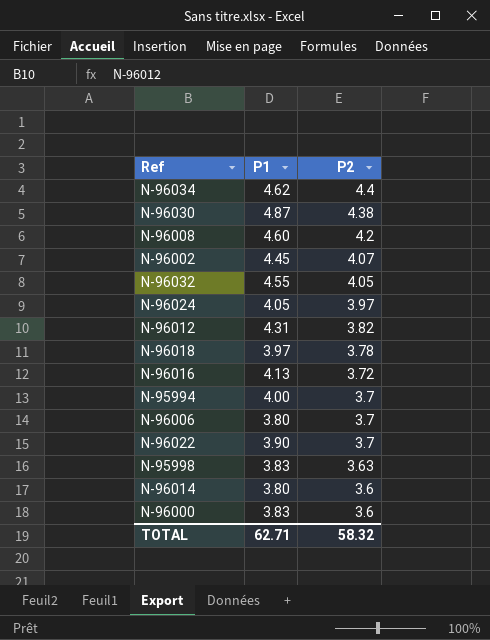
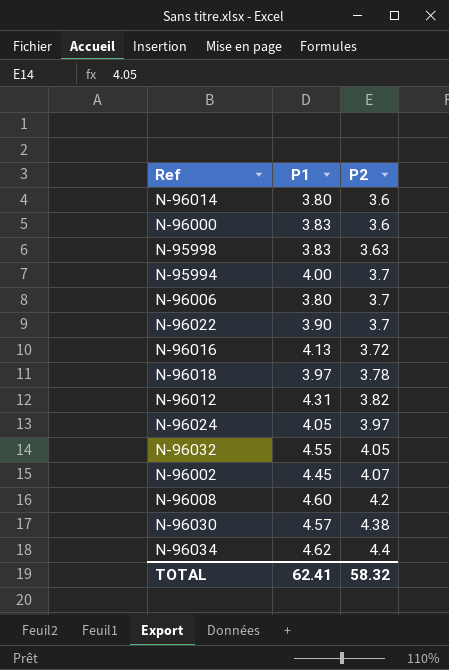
row order: P2 descending -> P2 ascending
N-96030 | P1: 4.87 -> 4.57
TOTAL | P1: 62.71 -> 62.41

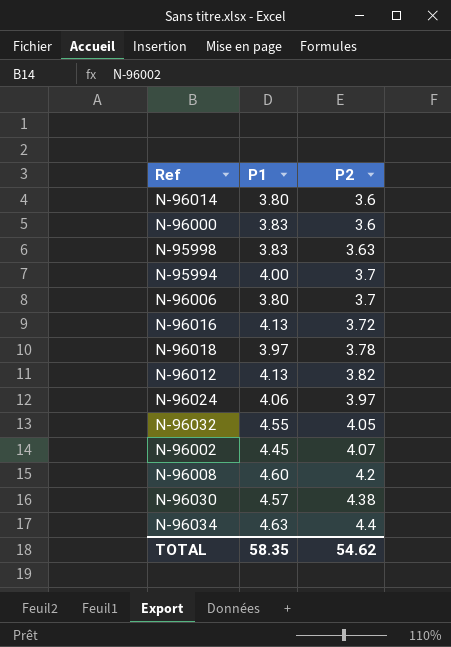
row N-96022: 3.90 | 3.7 -> none
N-96012 | P1: 4.31 -> 4.13
N-96024 | P1: 4.05 -> 4.06
N-96034 | P1: 4.62 -> 4.63
TOTAL | P1: 62.41 -> 58.35
TOTAL | P2: 58.32 -> 54.62

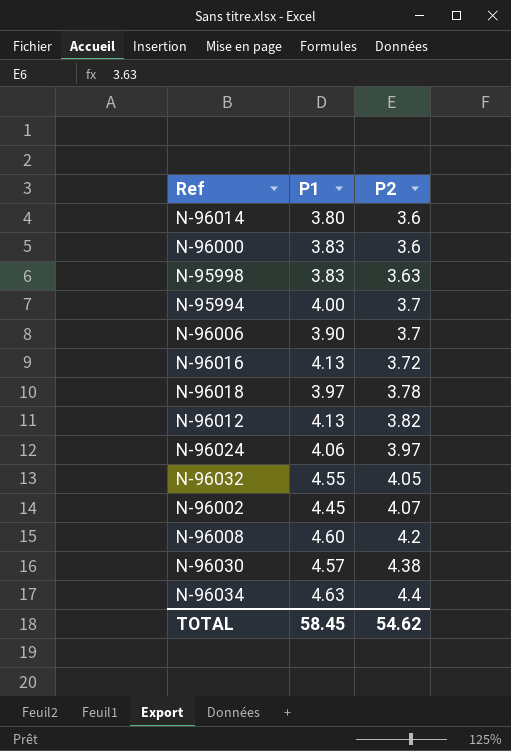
N-96006 | P1: 3.80 -> 3.90
TOTAL | P1: 58.35 -> 58.45

